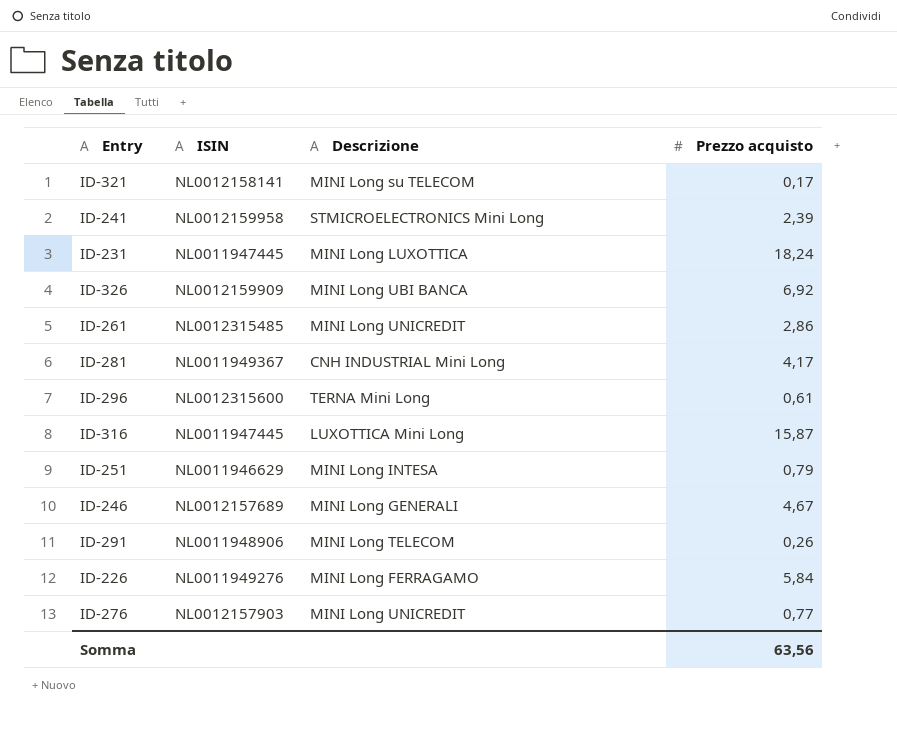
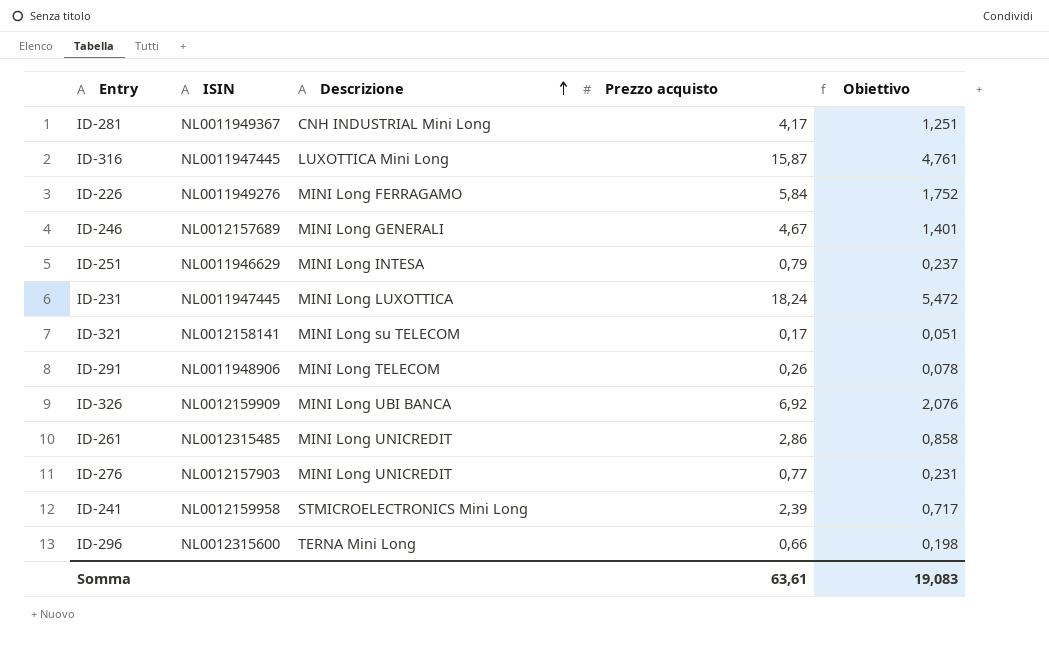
row order: none -> Descrizione ascending
column Obiettivo | formula: none -> [Prezzo acquisto] * 0,3
ID-296 | Prezzo acquisto: 0,61 -> 0,66
Somma | Prezzo acquisto: 63,56 -> 63,61

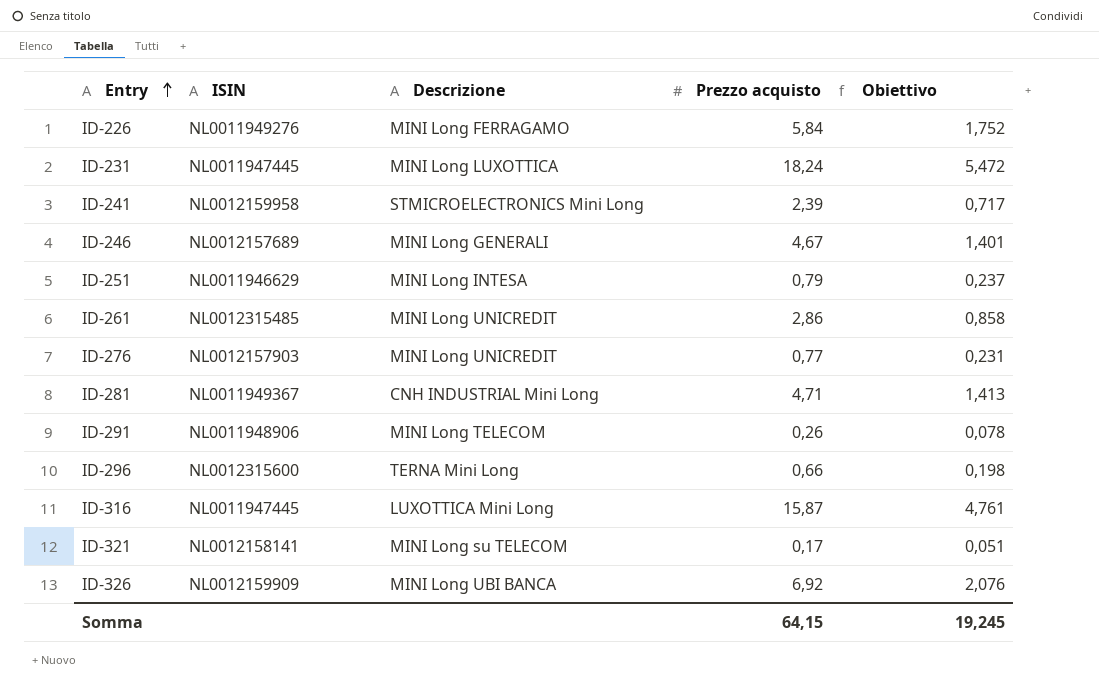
row order: Descrizione ascending -> Entry ascending
ID-281 | Prezzo acquisto: 4,17 -> 4,71
ID-281 | Obiettivo: 1,251 -> 1,413
Somma | Prezzo acquisto: 63,61 -> 64,15
Somma | Obiettivo: 19,083 -> 19,245

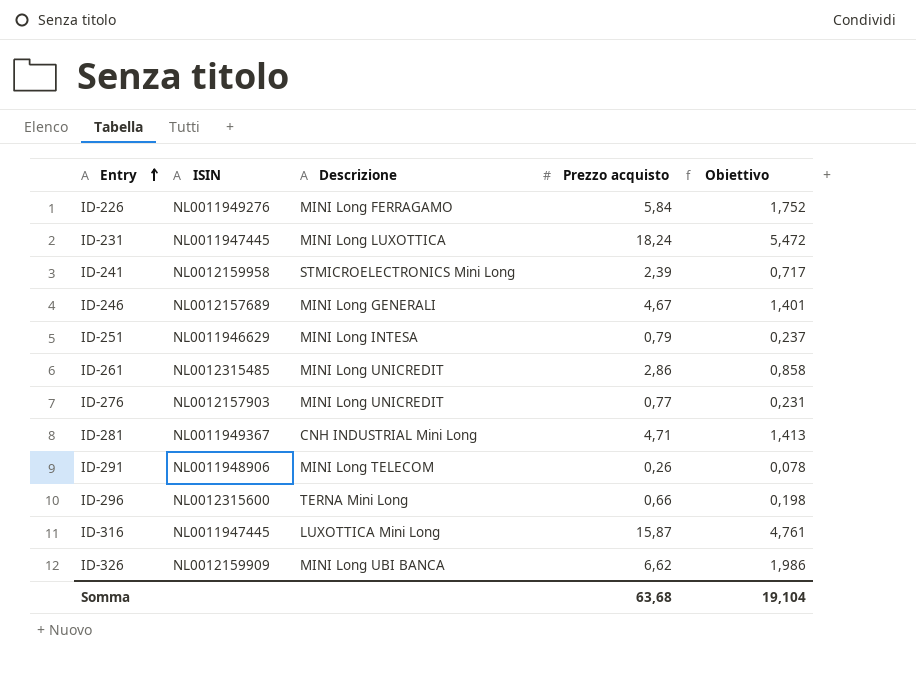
row ID-321: NL0012158141 | MINI Long su TELECOM | 0,17 | 0,051 -> none
ID-326 | Prezzo acquisto: 6,92 -> 6,62
ID-326 | Obiettivo: 2,076 -> 1,986
Somma | Prezzo acquisto: 64,15 -> 63,68
Somma | Obiettivo: 19,245 -> 19,104

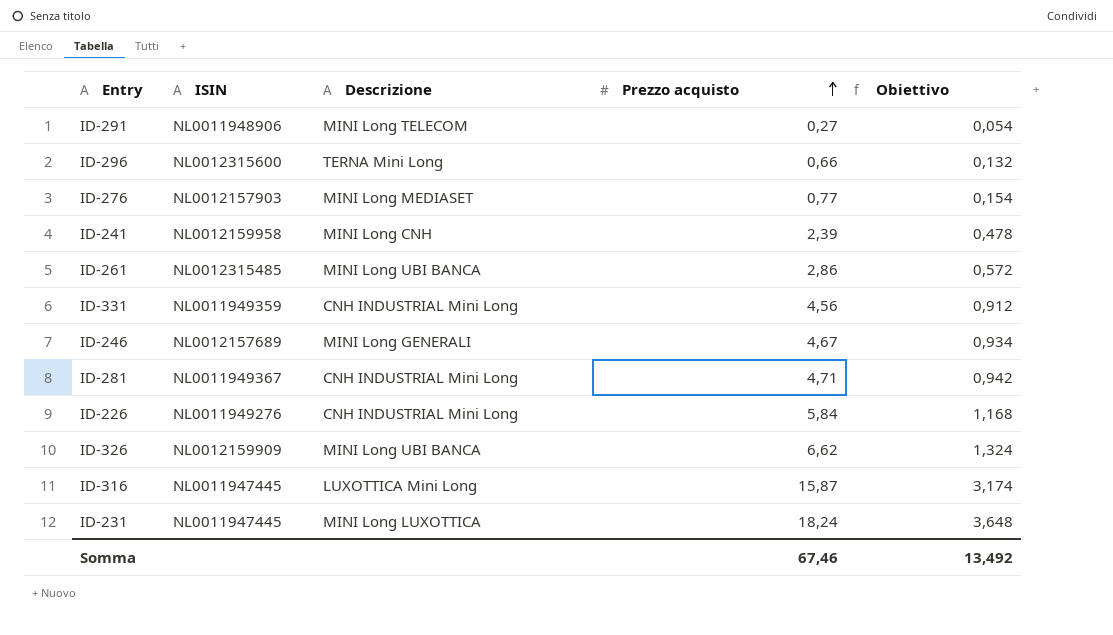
row order: Entry ascending -> Prezzo acquisto ascending
column Obiettivo | formula: [Prezzo acquisto] * 0,3 -> [Prezzo acquisto] * 0,2
row ID-251: NL0011946629 | MINI Long INTESA | 0,79 | 0,237 -> none
ID-291 | Prezzo acquisto: 0,26 -> 0,27
ID-276 | Descrizione: MINI Long UNICREDIT -> MINI Long MEDIASET
ID-241 | Descrizione: STMICROELECTRONICS Mini Long -> MINI Long CNH
ID-261 | Descrizione: MINI Long UNICREDIT -> MINI Long UBI BANCA
row ID-331: none -> NL0011949359 | CNH INDUSTRIAL Mini Long | 4,56 | 0,912
ID-226 | Descrizione: MINI Long FERRAGAMO -> CNH INDUSTRIAL Mini Long
Somma | Prezzo acquisto: 63,68 -> 67,46
Somma | Obiettivo: 19,104 -> 13,492

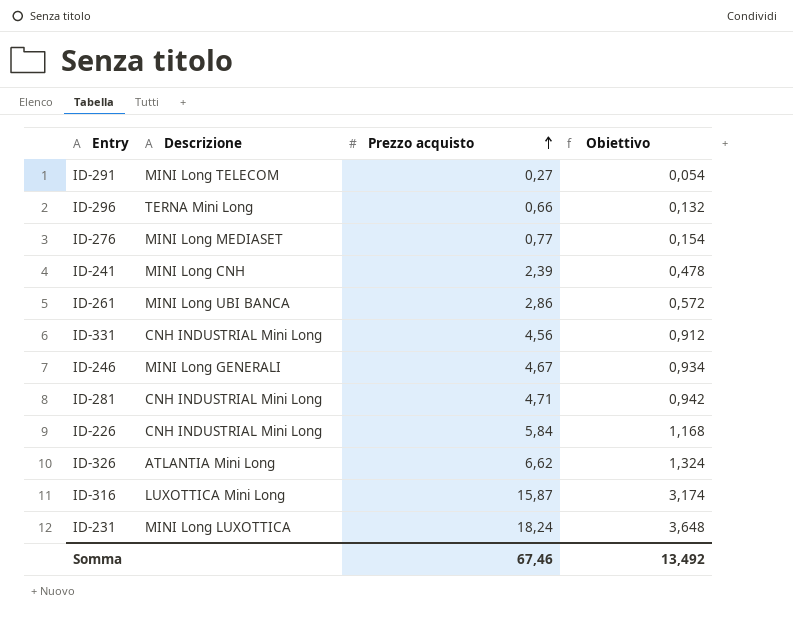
column ISIN | position: 2 -> none
ID-326 | Descrizione: MINI Long UBI BANCA -> ATLANTIA Mini Long

